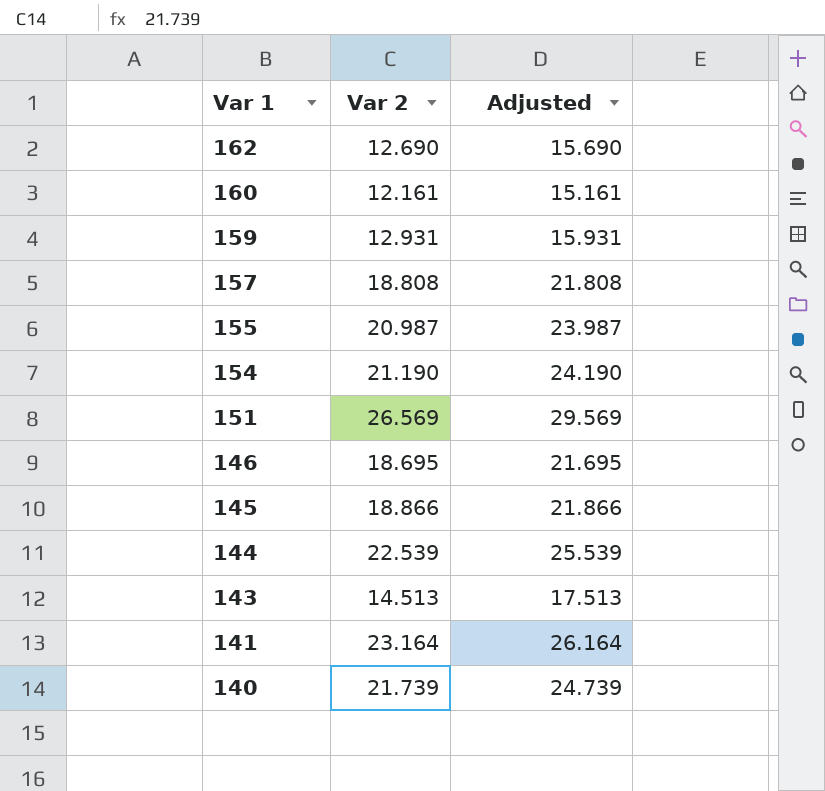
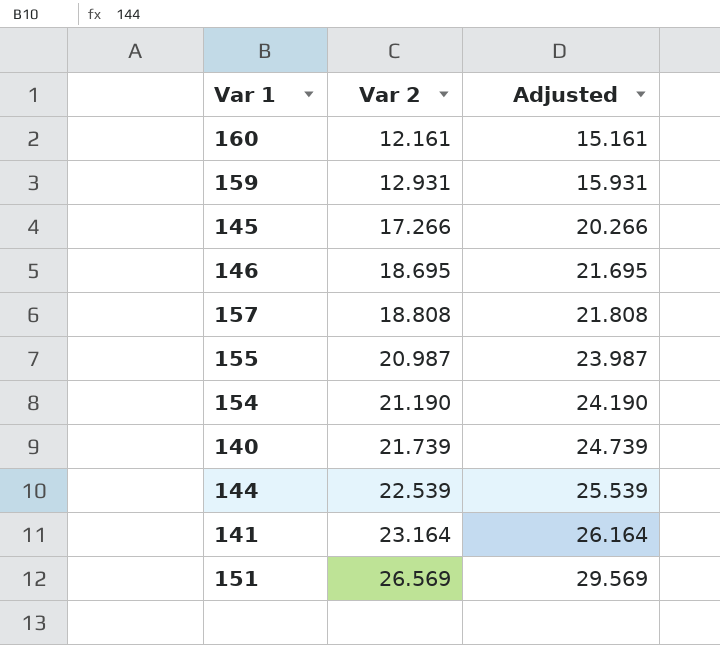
row order: Var 1 descending -> Var 2 ascending
row 162: 12.690 | 15.690 -> none
row 143: 14.513 | 17.513 -> none
145 | Var 2: 18.866 -> 17.266
145 | Adjusted: 21.866 -> 20.266

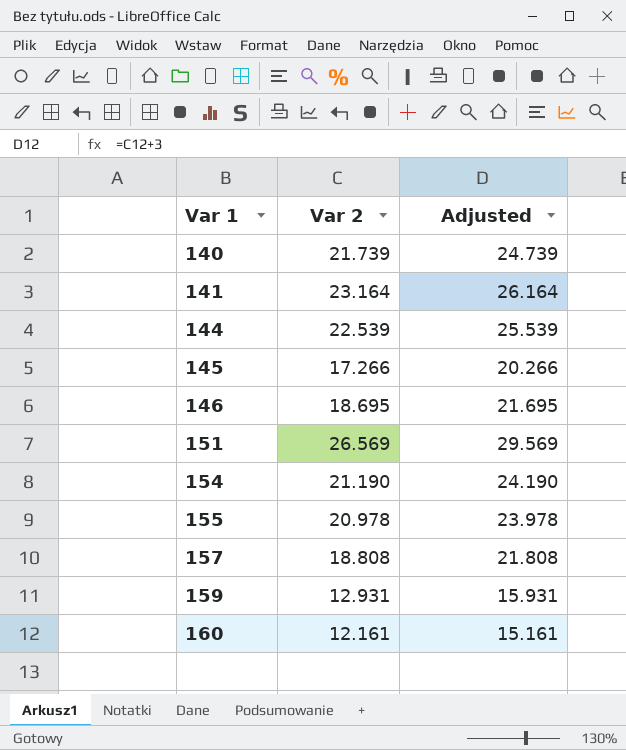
row order: Var 2 ascending -> Var 1 ascending
155 | Var 2: 20.987 -> 20.978
155 | Adjusted: 23.987 -> 23.978

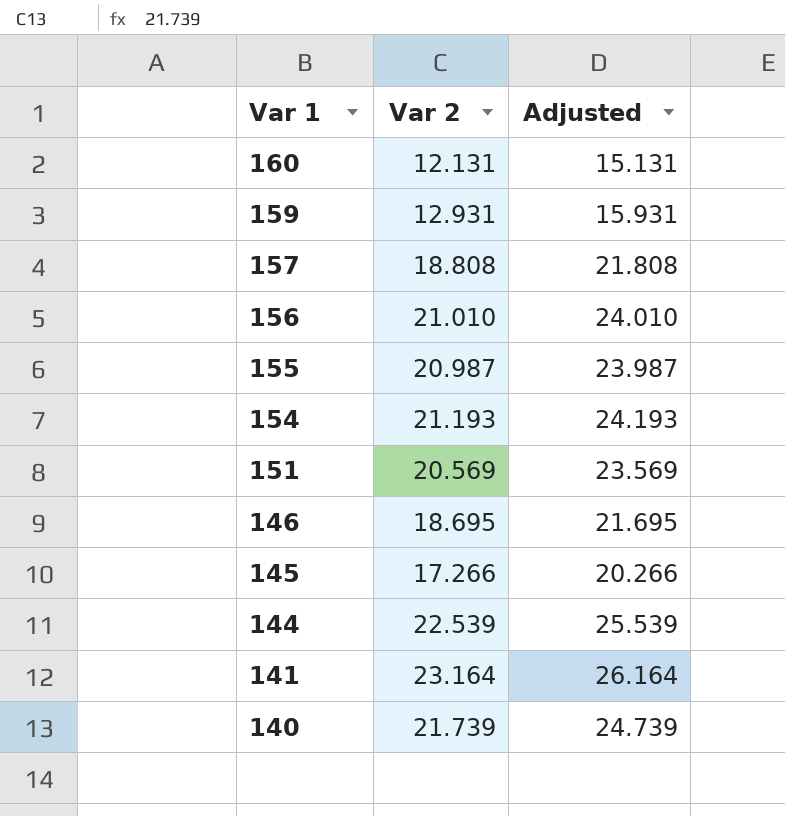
row order: Var 1 ascending -> Var 1 descending
160 | Var 2: 12.161 -> 12.131
160 | Adjusted: 15.161 -> 15.131
row 156: none -> 21.010 | 24.010
155 | Var 2: 20.978 -> 20.987
155 | Adjusted: 23.978 -> 23.987
154 | Var 2: 21.190 -> 21.193
154 | Adjusted: 24.190 -> 24.193
151 | Var 2: 26.569 -> 20.569
151 | Adjusted: 29.569 -> 23.569

